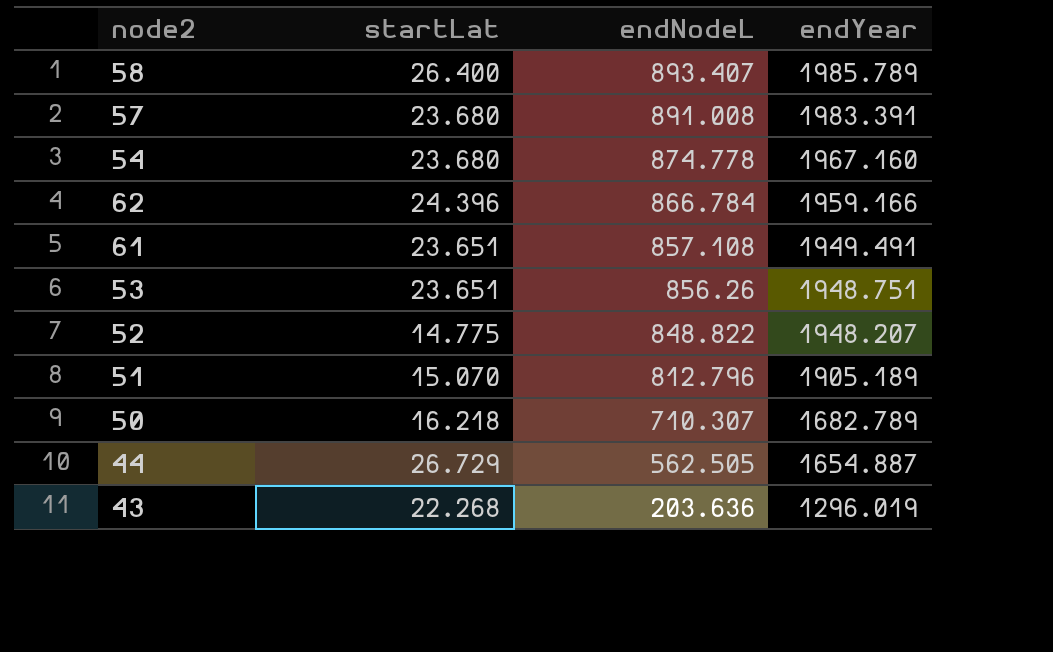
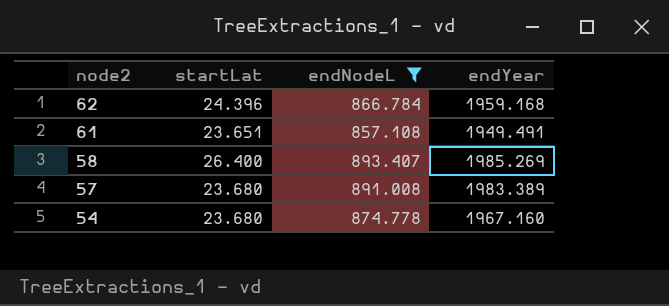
filter: none -> endNodeL >= 857.108
row order: endNodeL descending -> node2 descending
62 | endYear: 1959.166 -> 1959.168
58 | endYear: 1985.789 -> 1985.269
57 | endYear: 1983.391 -> 1983.389

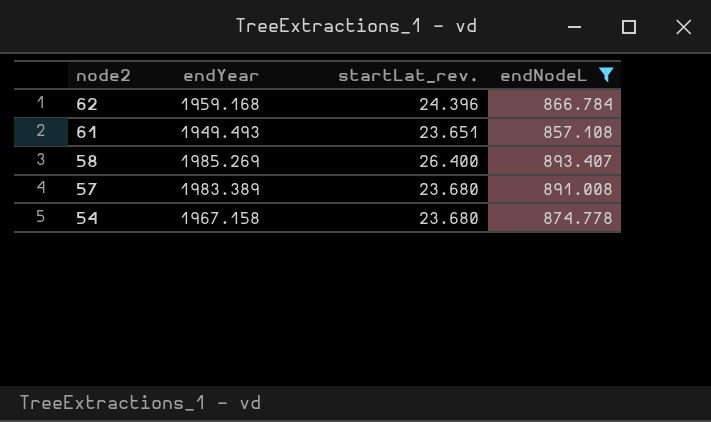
column endYear | position: 4 -> 2
column name: startLat -> startLat_rev.
61 | endYear: 1949.491 -> 1949.493
54 | endYear: 1967.160 -> 1967.158

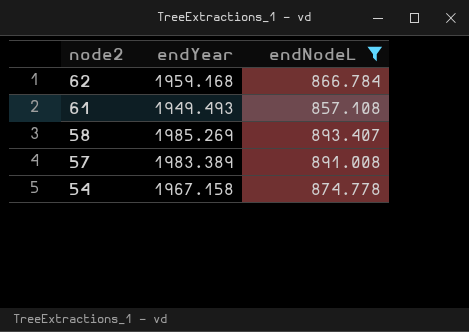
column startLat_rev. | position: 3 -> none

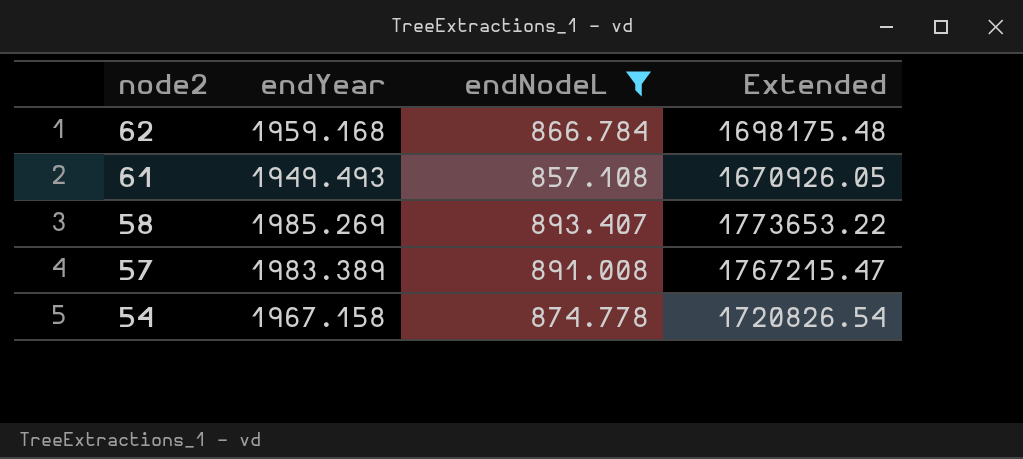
column Extended | formula: none -> [endYear] * [endNodeL]

